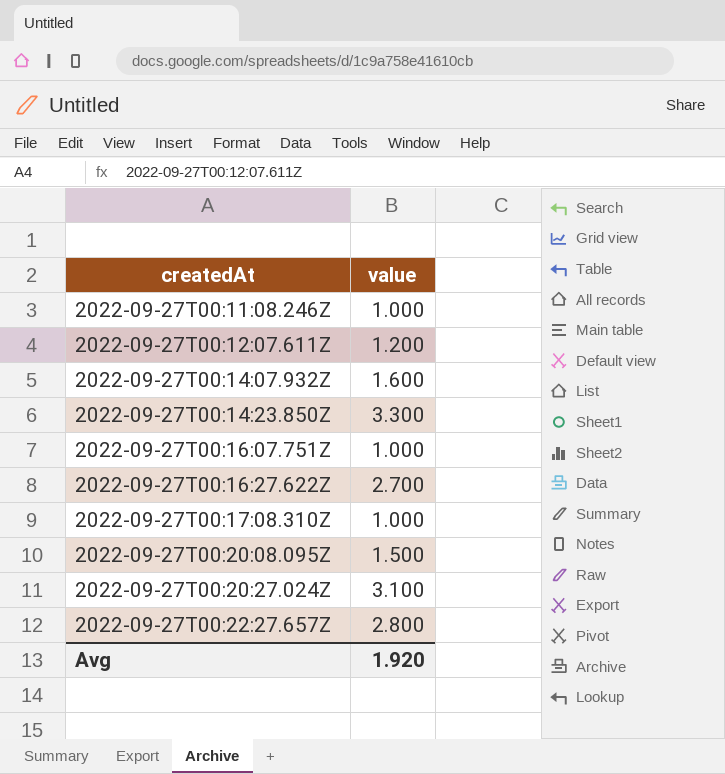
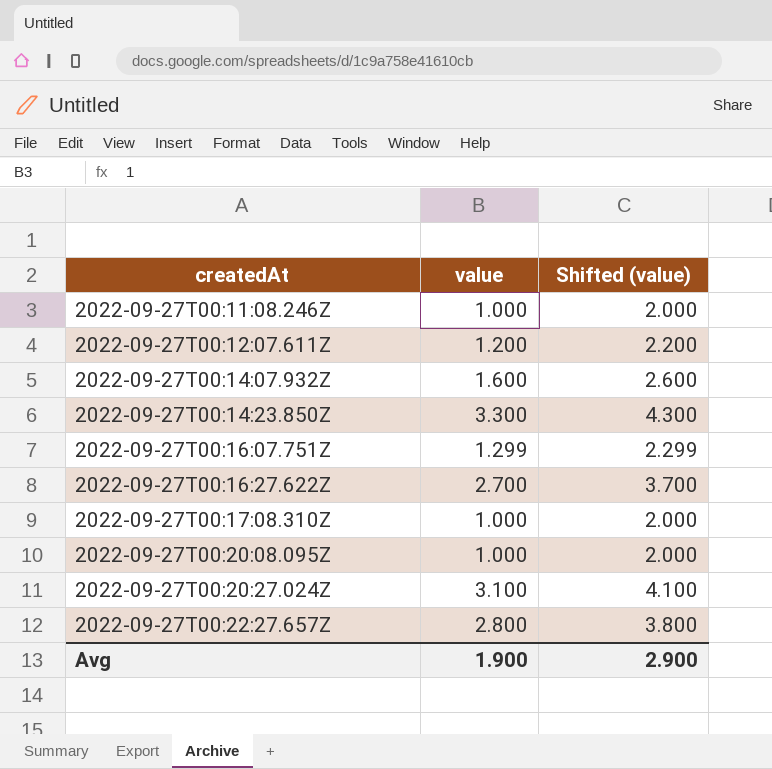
column Shifted (value) | formula: none -> [value] + 1
2022-09-27T00:16:07.751Z | value: 1.000 -> 1.299
2022-09-27T00:20:08.095Z | value: 1.500 -> 1.000
Avg | value: 1.920 -> 1.900

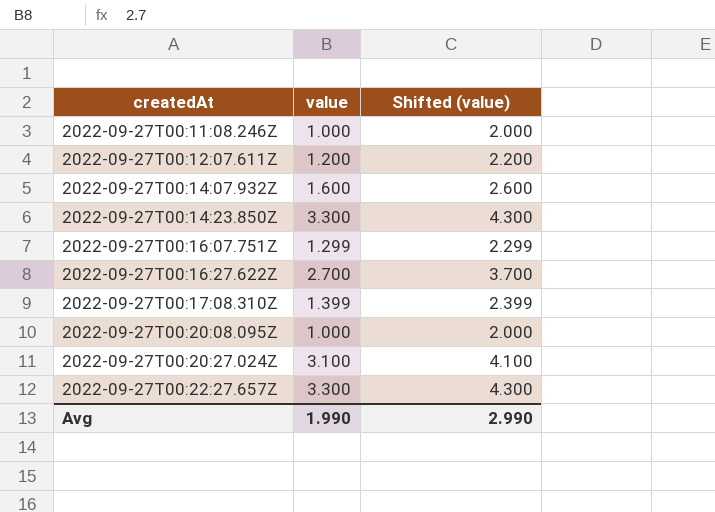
2022-09-27T00:17:08.310Z | value: 1.000 -> 1.399
2022-09-27T00:17:08.310Z | Shifted (value): 2.000 -> 2.399
2022-09-27T00:22:27.657Z | value: 2.800 -> 3.300
2022-09-27T00:22:27.657Z | Shifted (value): 3.800 -> 4.300
Avg | value: 1.900 -> 1.990
Avg | Shifted (value): 2.900 -> 2.990

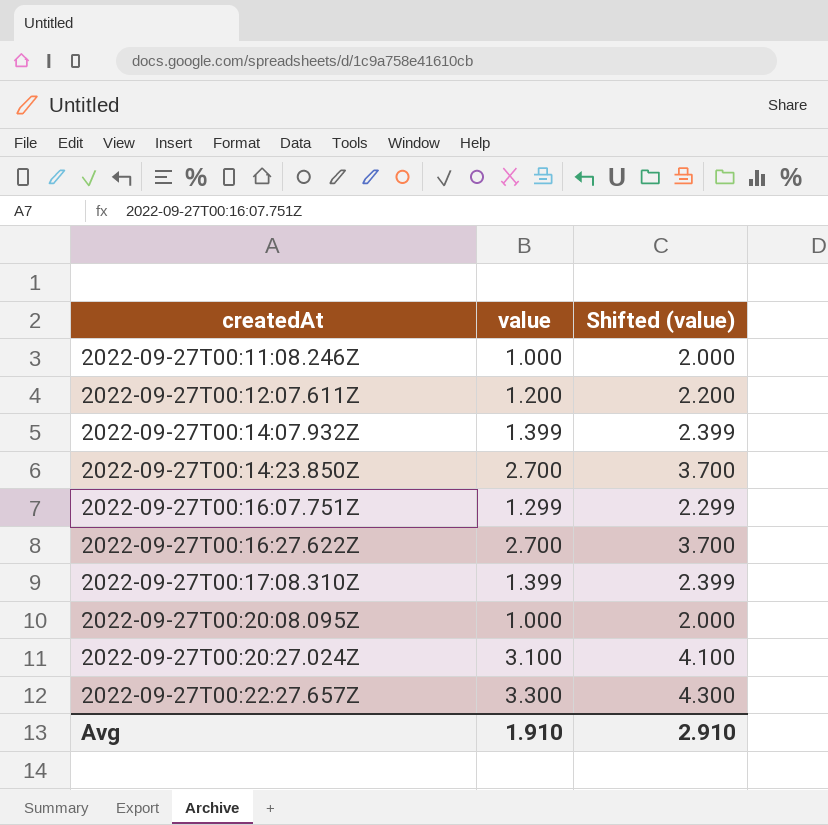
2022-09-27T00:14:07.932Z | value: 1.600 -> 1.399
2022-09-27T00:14:07.932Z | Shifted (value): 2.600 -> 2.399
2022-09-27T00:14:23.850Z | value: 3.300 -> 2.700
2022-09-27T00:14:23.850Z | Shifted (value): 4.300 -> 3.700
Avg | value: 1.990 -> 1.910
Avg | Shifted (value): 2.990 -> 2.910

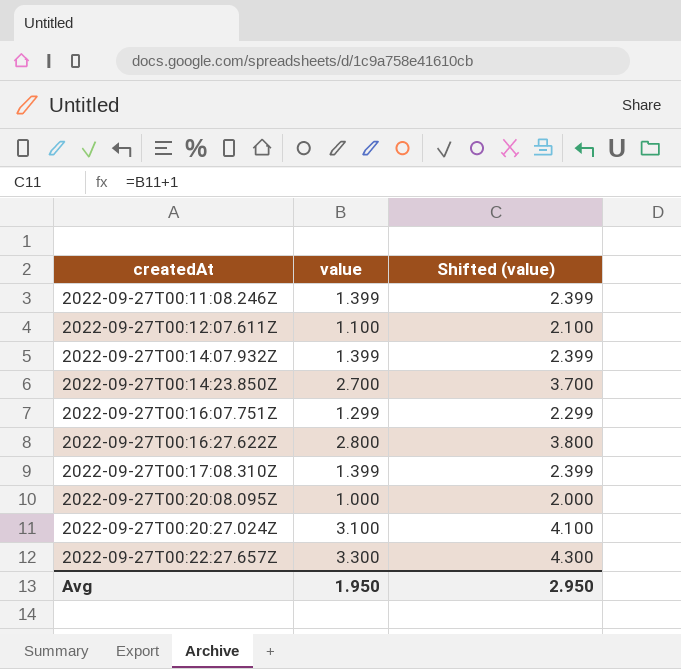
2022-09-27T00:11:08.246Z | value: 1.000 -> 1.399
2022-09-27T00:11:08.246Z | Shifted (value): 2.000 -> 2.399
2022-09-27T00:12:07.611Z | value: 1.200 -> 1.100
2022-09-27T00:12:07.611Z | Shifted (value): 2.200 -> 2.100
2022-09-27T00:16:27.622Z | value: 2.700 -> 2.800
2022-09-27T00:16:27.622Z | Shifted (value): 3.700 -> 3.800
Avg | value: 1.910 -> 1.950
Avg | Shifted (value): 2.910 -> 2.950

